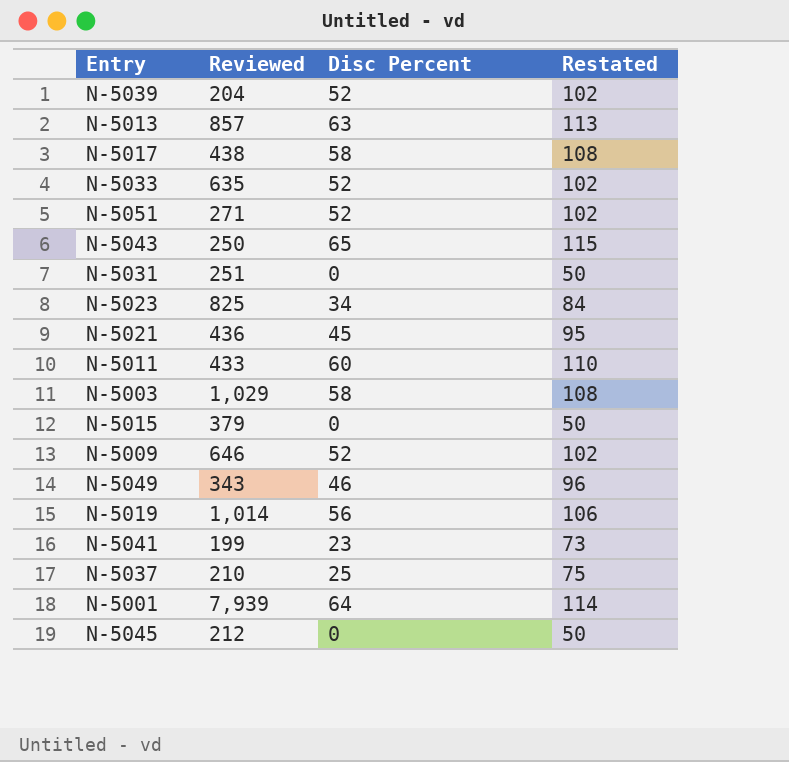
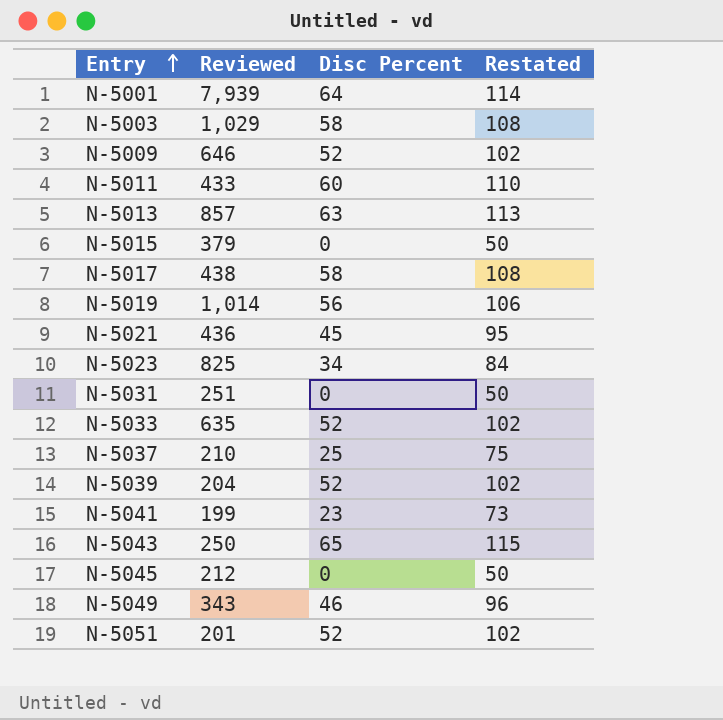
row order: none -> Entry ascending
N-5051 | Reviewed: 271 -> 201

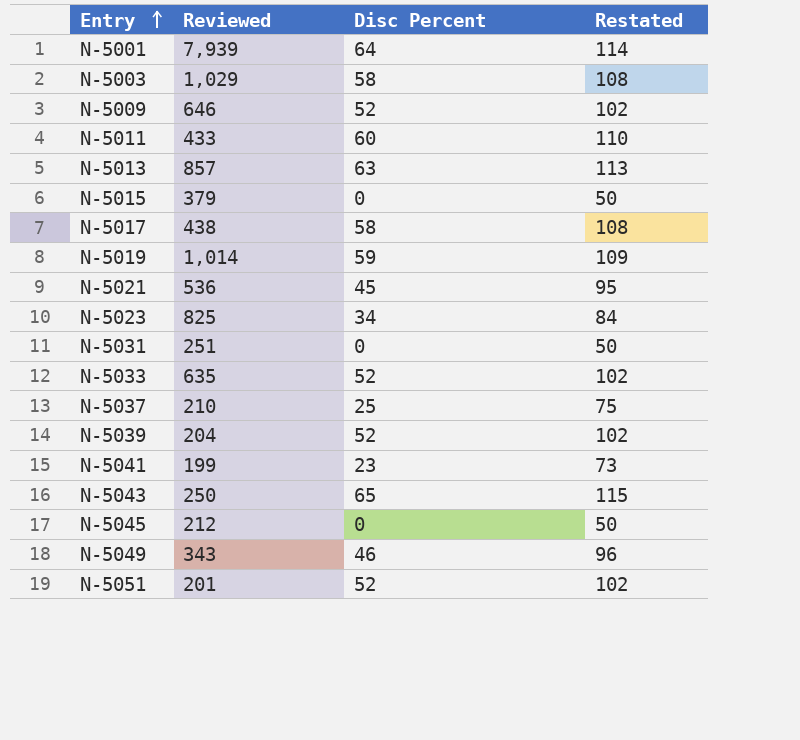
N-5019 | Disc Percent: 56 -> 59
N-5019 | Restated: 106 -> 109
N-5021 | Reviewed: 436 -> 536

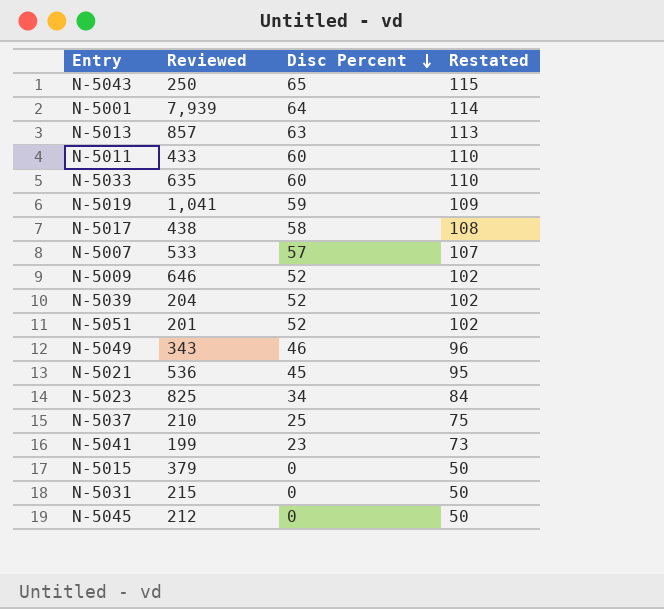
row order: Entry ascending -> Disc Percent descending
row N-5003: 1,029 | 58 | 108 -> none
N-5033 | Disc Percent: 52 -> 60
N-5033 | Restated: 102 -> 110
N-5019 | Reviewed: 1,014 -> 1,041
row N-5007: none -> 533 | 57 | 107
N-5031 | Reviewed: 251 -> 215

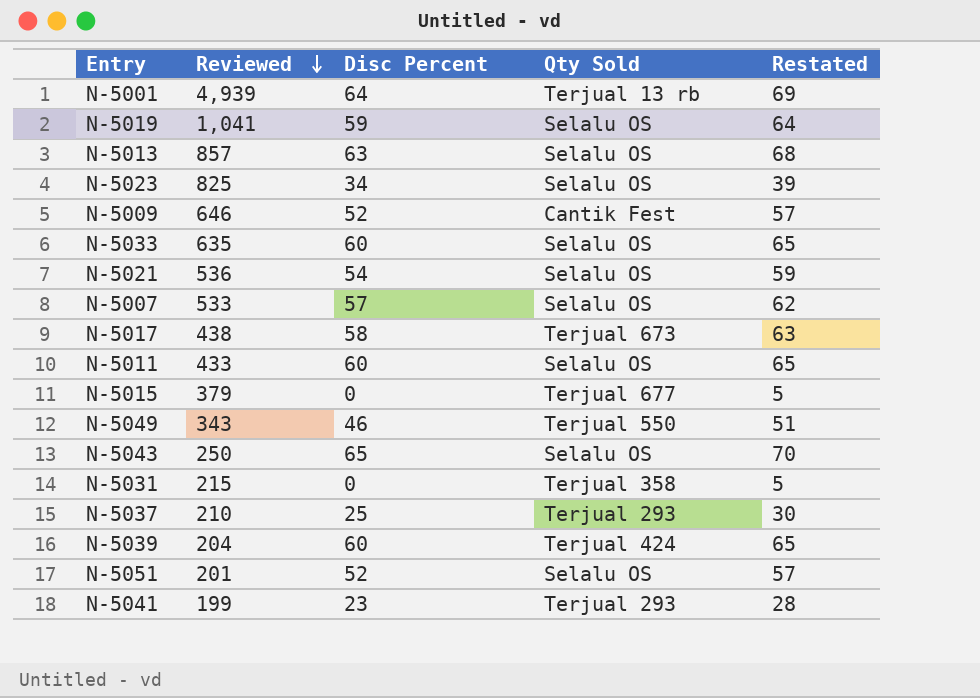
row order: Disc Percent descending -> Reviewed descending
column Qty Sold | position: none -> 4
column Restated | formula: [Disc Percent] + 50 -> [Disc Percent] + 5
row N-5045: 212 | 0 | 50 -> none
N-5001 | Reviewed: 7,939 -> 4,939
N-5021 | Disc Percent: 45 -> 54
N-5039 | Disc Percent: 52 -> 60

